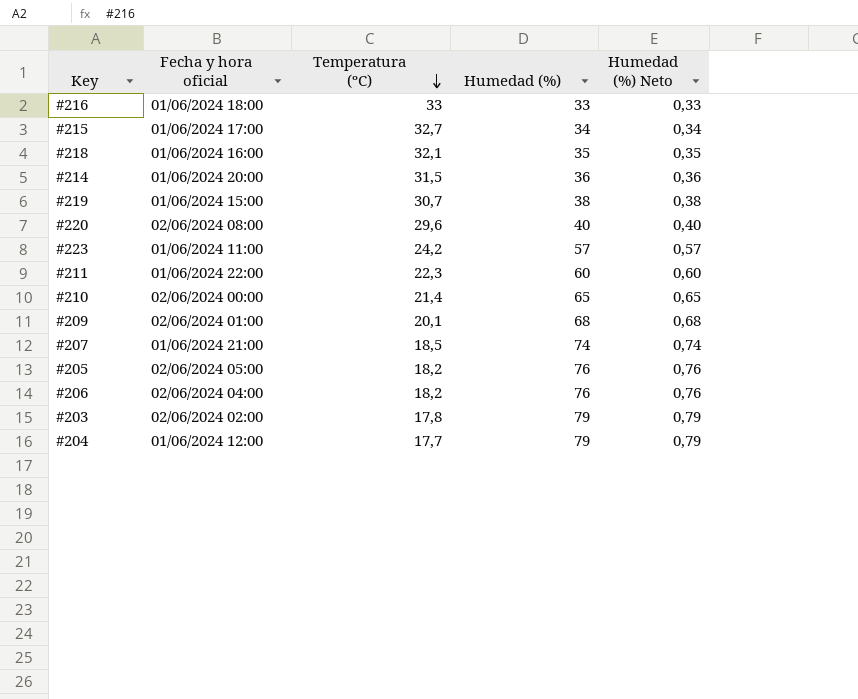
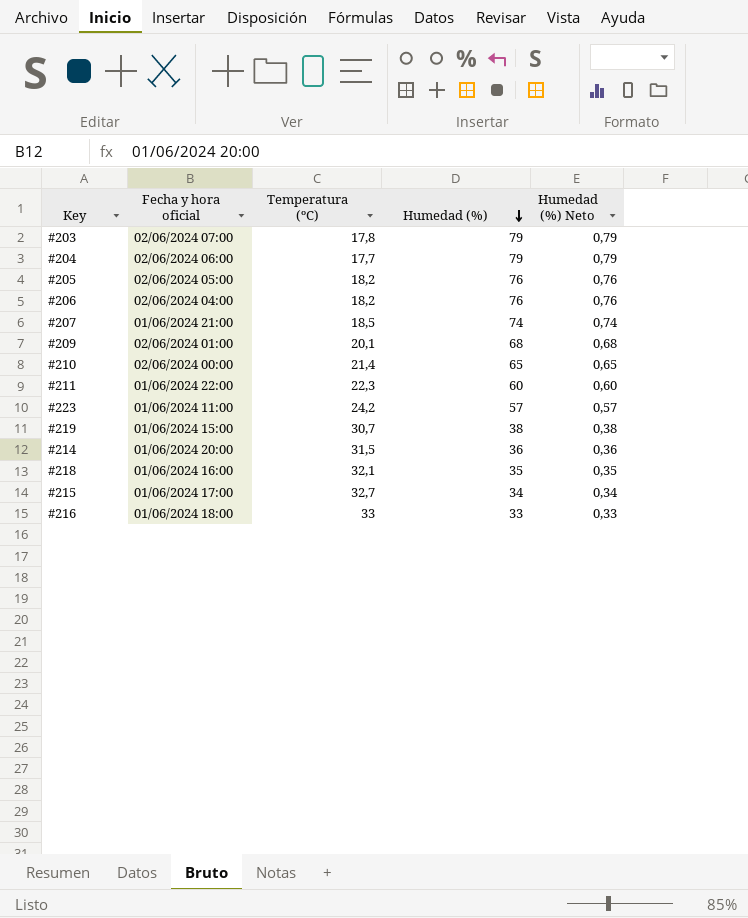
row order: Temperatura (ºC) descending -> Humedad (%) descending
row #220: 02/06/2024 08:00 | 29,6 | 40 | 0,40 -> none
#203 | Fecha y hora oficial: 02/06/2024 02:00 -> 02/06/2024 07:00
#204 | Fecha y hora oficial: 01/06/2024 12:00 -> 02/06/2024 06:00

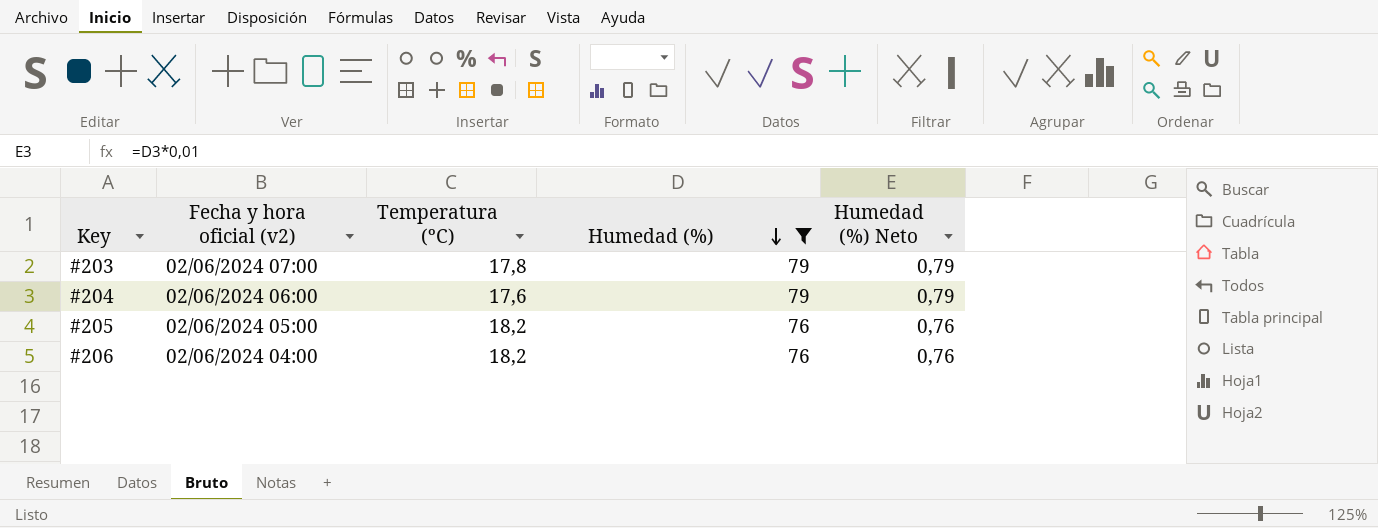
filter: none -> Humedad (%) >= 76
column name: Fecha y hora oficial -> Fecha y hora oficial (v2)
#204 | Temperatura (ºC): 17,7 -> 17,6

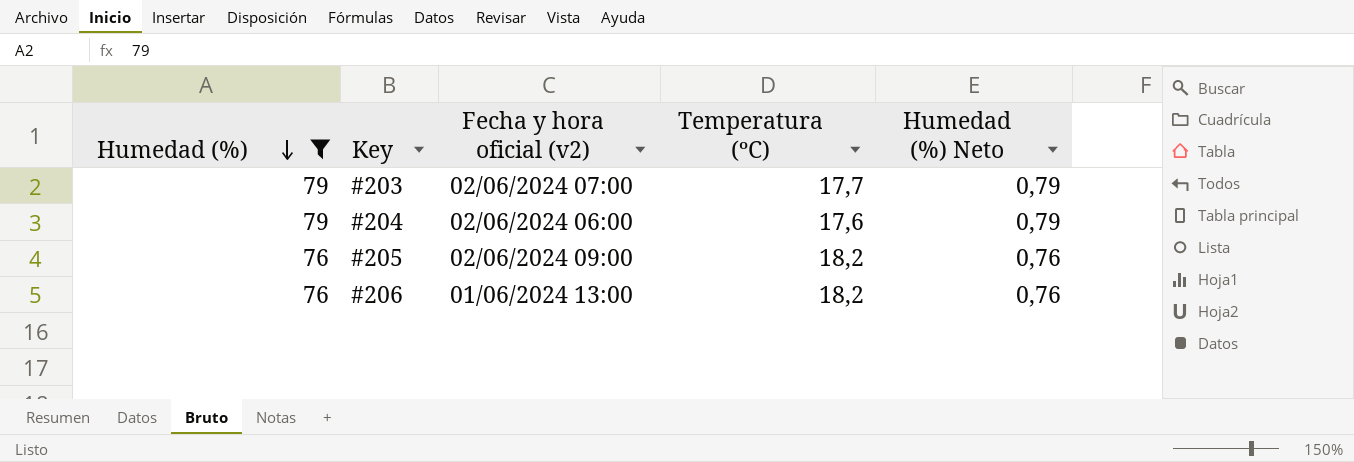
column Humedad (%) | position: 4 -> 1
#203 | Temperatura (ºC): 17,8 -> 17,7
#205 | Fecha y hora oficial (v2): 02/06/2024 05:00 -> 02/06/2024 09:00
#206 | Fecha y hora oficial (v2): 02/06/2024 04:00 -> 01/06/2024 13:00

